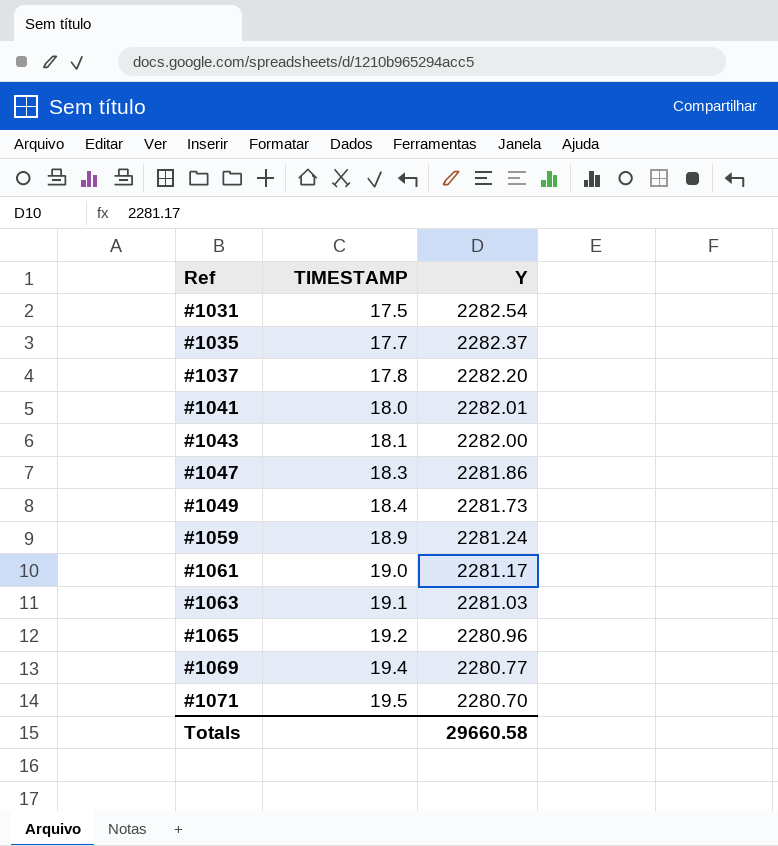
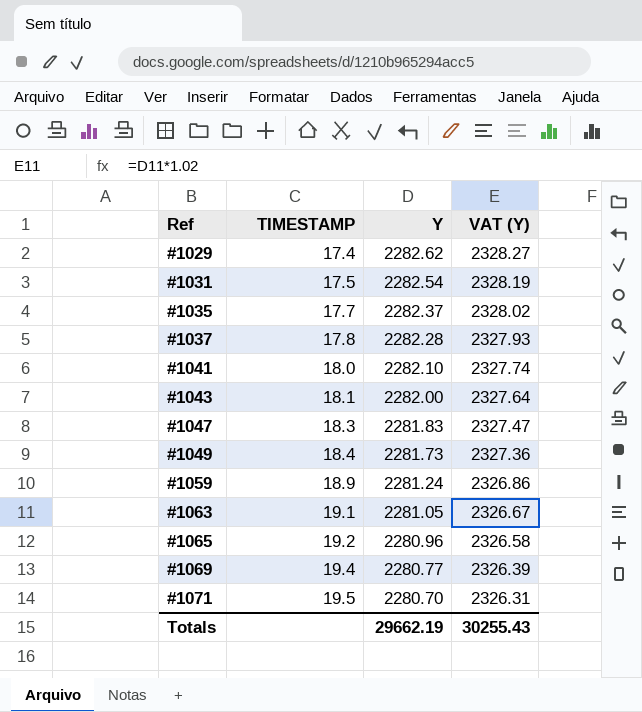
column VAT (Y) | formula: none -> [Y] * 1.02
row #1061: 19.0 | 2281.17 -> none
row #1029: none -> 17.4 | 2282.62 | 2328.27
#1037 | Y: 2282.20 -> 2282.28
#1041 | Y: 2282.01 -> 2282.10
#1047 | Y: 2281.86 -> 2281.83
#1063 | Y: 2281.03 -> 2281.05
Totals | Y: 29660.58 -> 29662.19

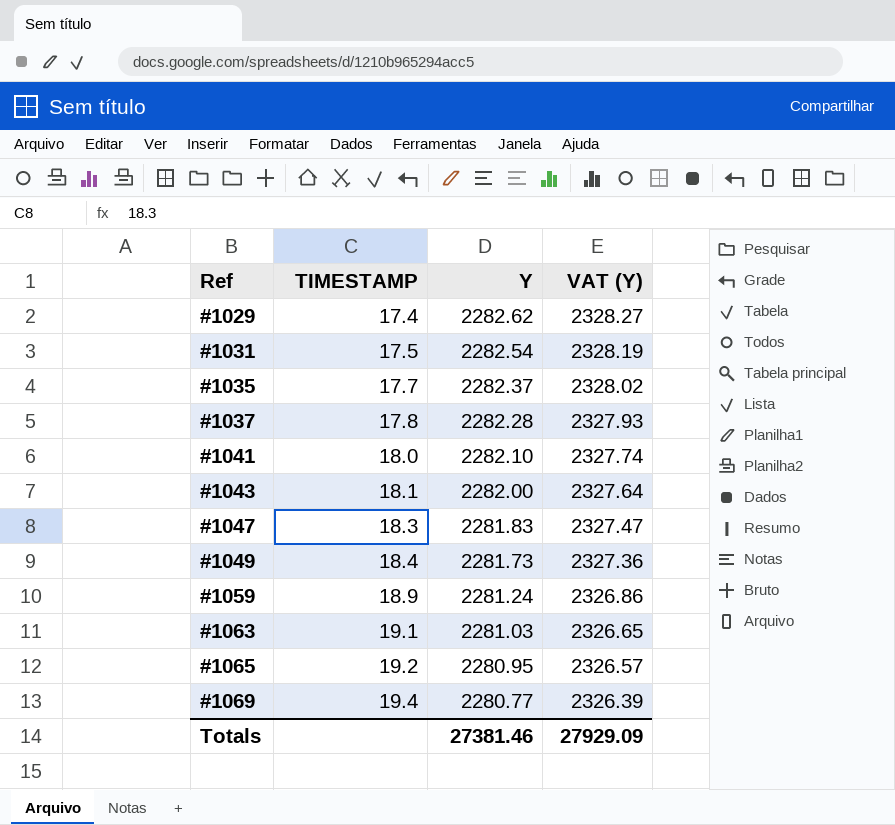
row #1071: 19.5 | 2280.70 | 2326.31 -> none
#1063 | Y: 2281.05 -> 2281.03
#1063 | VAT (Y): 2326.67 -> 2326.65
#1065 | Y: 2280.96 -> 2280.95
#1065 | VAT (Y): 2326.58 -> 2326.57
Totals | Y: 29662.19 -> 27381.46
Totals | VAT (Y): 30255.43 -> 27929.09

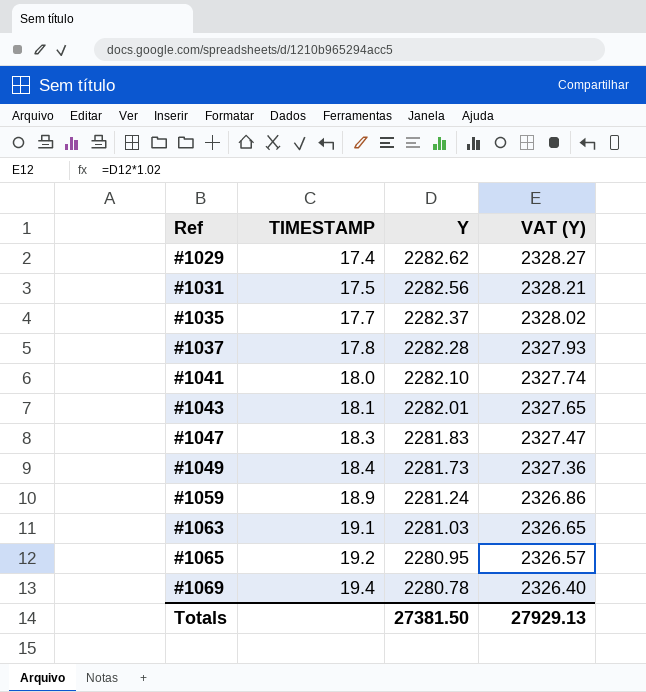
#1031 | Y: 2282.54 -> 2282.56
#1031 | VAT (Y): 2328.19 -> 2328.21
#1043 | Y: 2282.00 -> 2282.01
#1043 | VAT (Y): 2327.64 -> 2327.65
#1069 | Y: 2280.77 -> 2280.78
#1069 | VAT (Y): 2326.39 -> 2326.40
Totals | Y: 27381.46 -> 27381.50
Totals | VAT (Y): 27929.09 -> 27929.13

